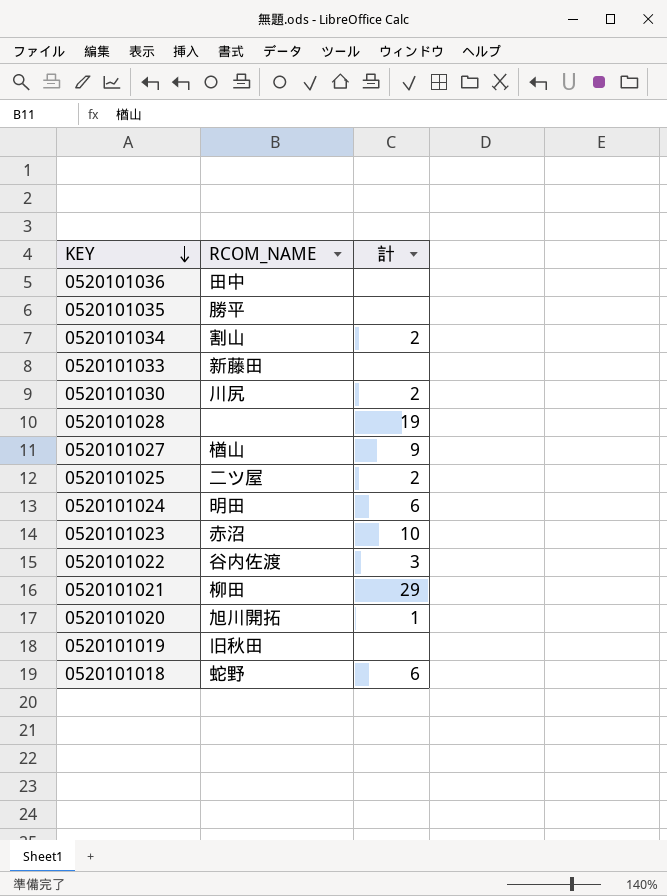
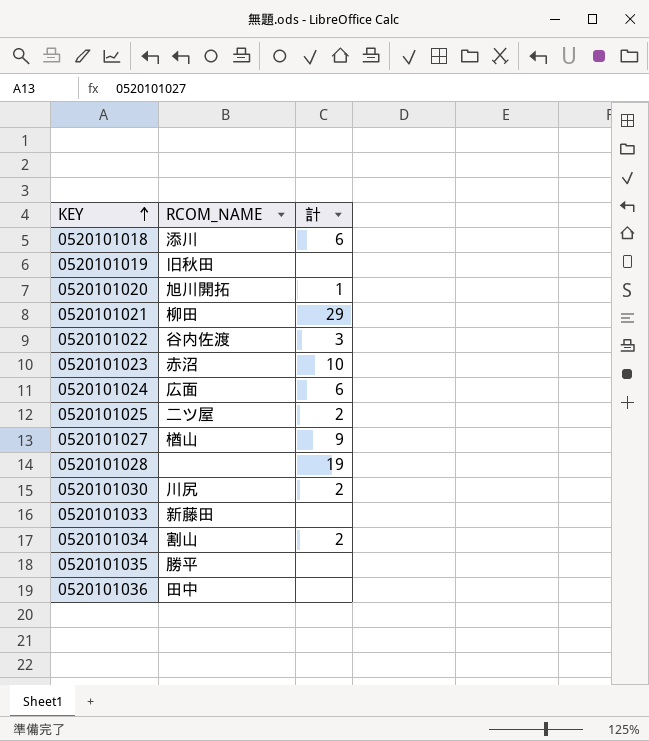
row order: KEY descending -> KEY ascending
0520101018 | RCOM_NAME: 蛇野 -> 添川
0520101024 | RCOM_NAME: 明田 -> 広面

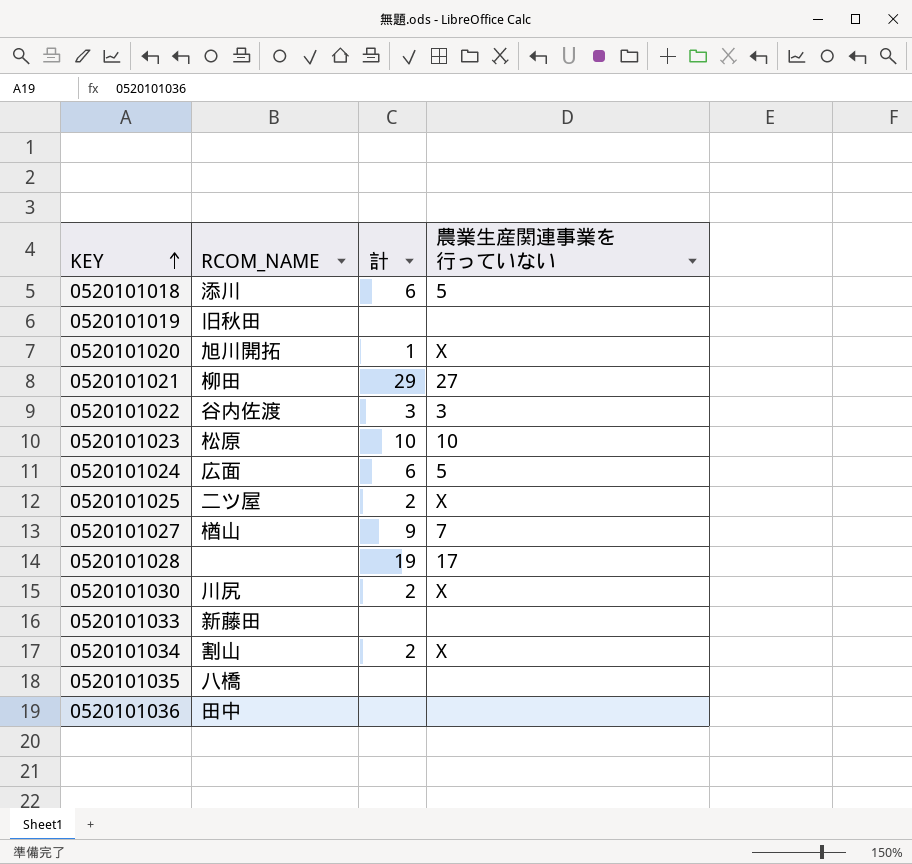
column 農業生産関連事業を行っていない | position: none -> 4
0520101023 | RCOM_NAME: 赤沼 -> 松原
0520101035 | RCOM_NAME: 勝平 -> 八橋

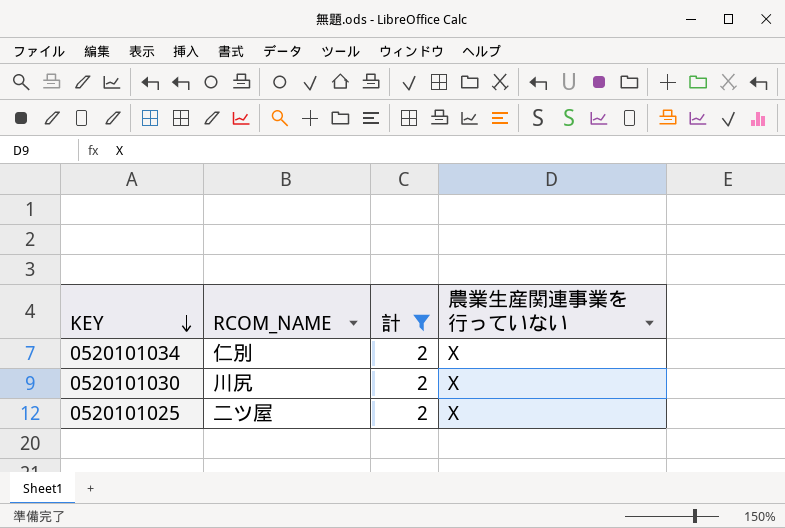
filter: none -> 計 = 2
row order: KEY ascending -> KEY descending
0520101034 | RCOM_NAME: 割山 -> 仁別

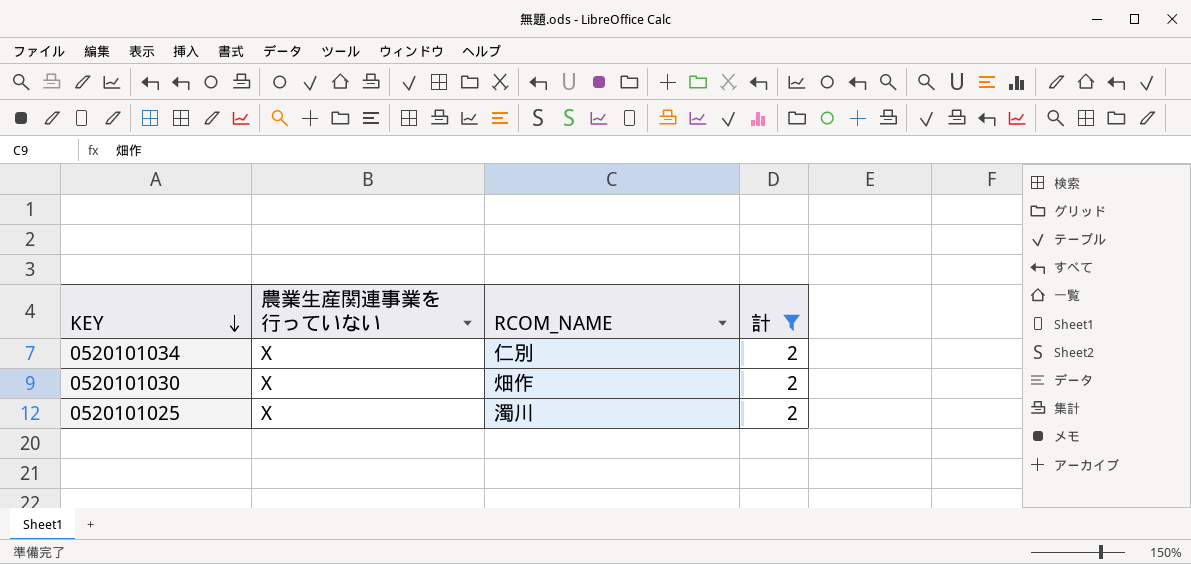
column 農業生産関連事業を行っていない | position: 4 -> 2
0520101030 | RCOM_NAME: 川尻 -> 畑作
0520101025 | RCOM_NAME: 二ツ屋 -> 濁川

